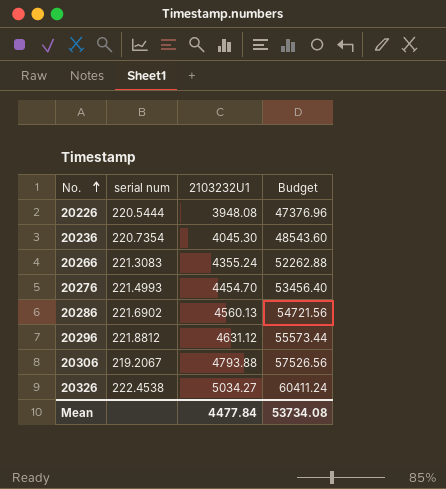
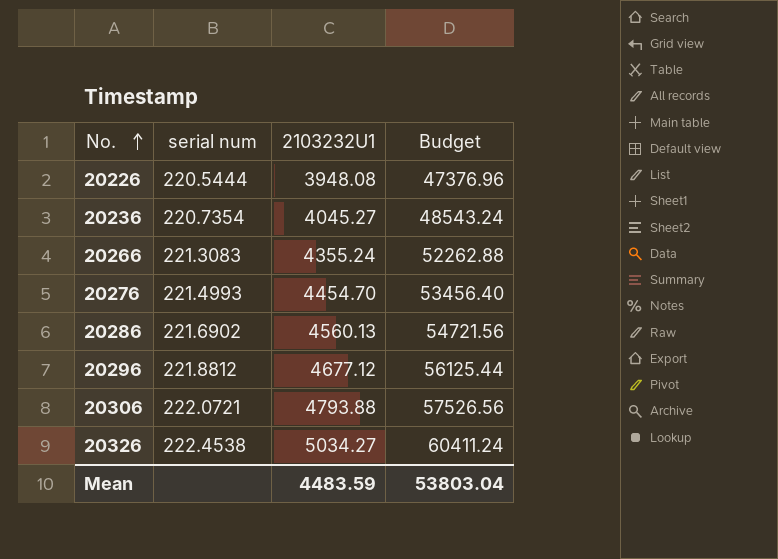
20236 | 2103232U1: 4045.30 -> 4045.27
20236 | Budget: 48543.60 -> 48543.24
20296 | 2103232U1: 4631.12 -> 4677.12
20296 | Budget: 55573.44 -> 56125.44
20306 | serial num: 219.2067 -> 222.0721
Mean | 2103232U1: 4477.84 -> 4483.59
Mean | Budget: 53734.08 -> 53803.04

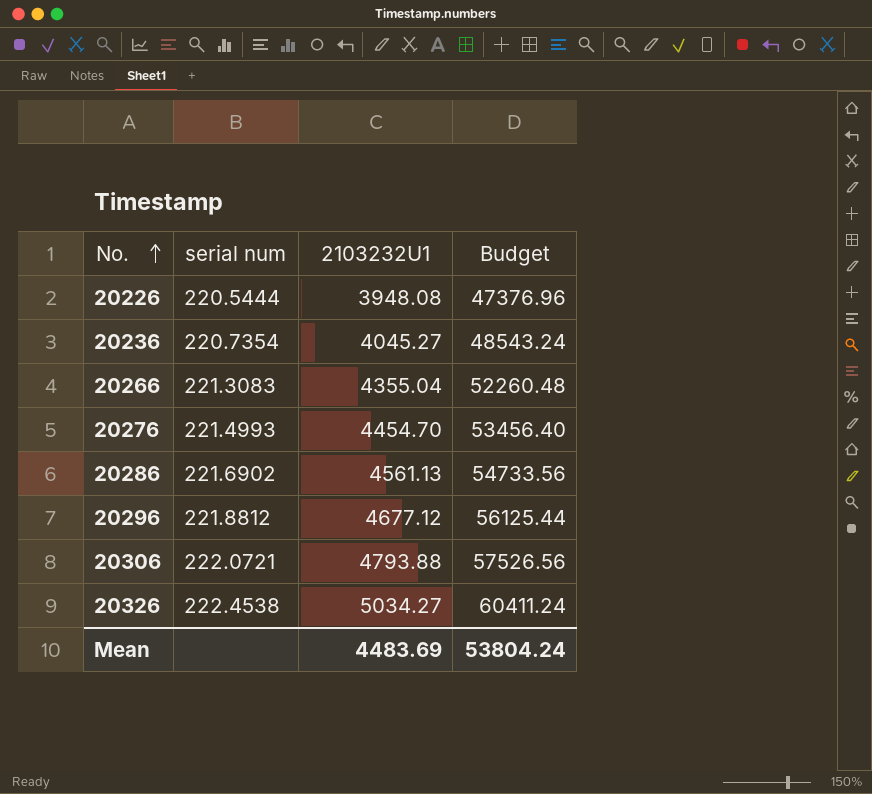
20266 | 2103232U1: 4355.24 -> 4355.04
20266 | Budget: 52262.88 -> 52260.48
20286 | 2103232U1: 4560.13 -> 4561.13
20286 | Budget: 54721.56 -> 54733.56
Mean | 2103232U1: 4483.59 -> 4483.69
Mean | Budget: 53803.04 -> 53804.24

